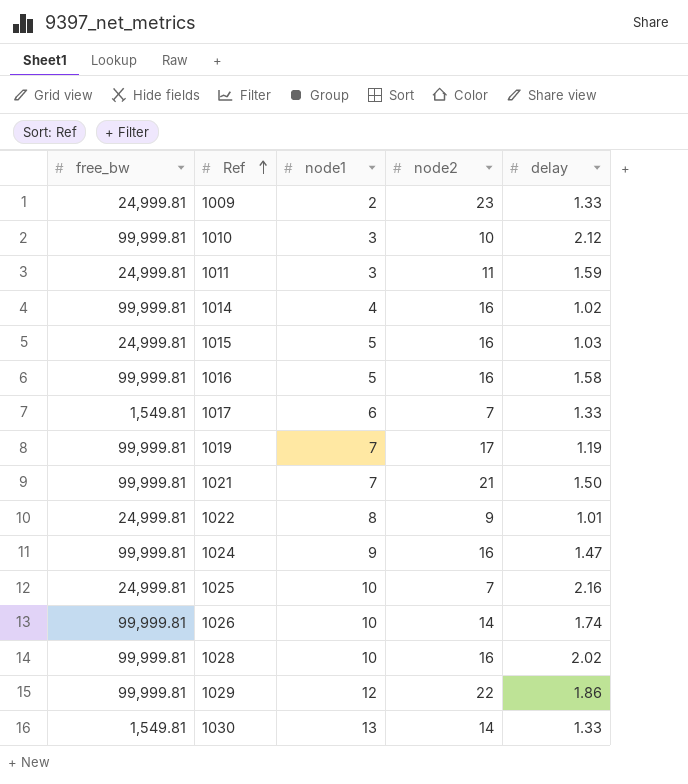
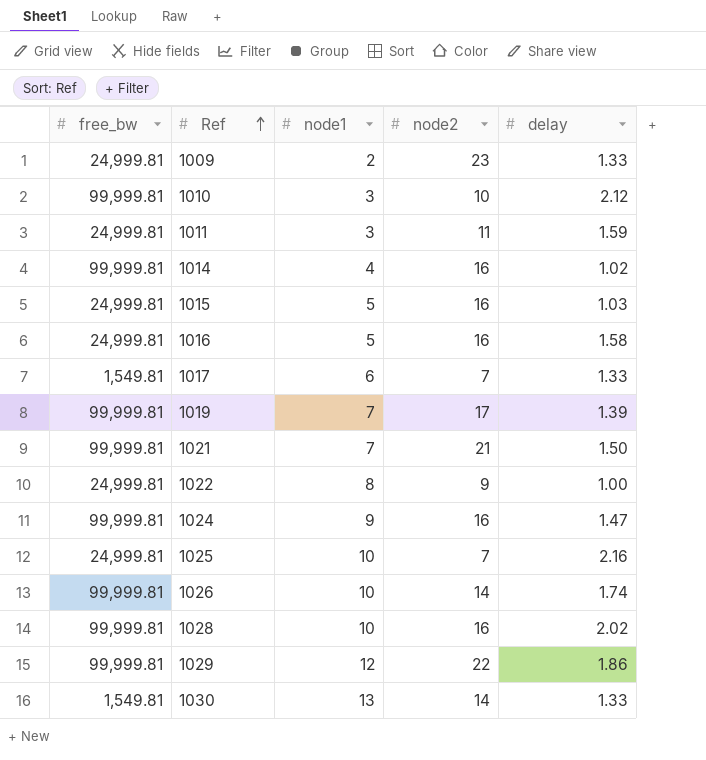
1016 | free_bw: 99,999.81 -> 24,999.81
1019 | delay: 1.19 -> 1.39
1022 | delay: 1.01 -> 1.00

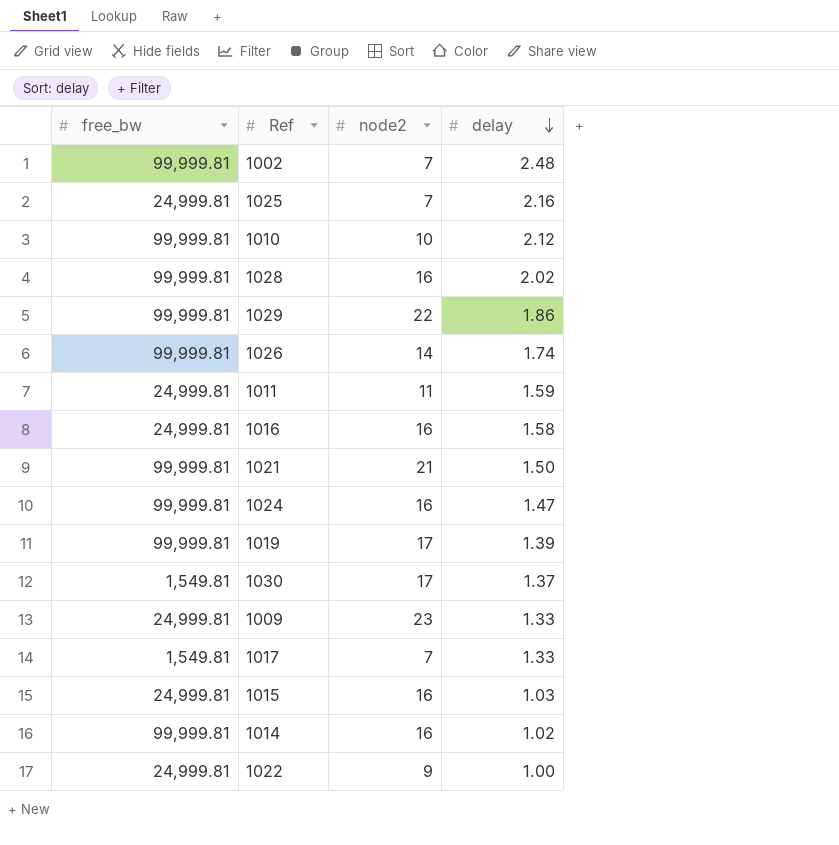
row order: Ref ascending -> delay descending
column node1 | position: 3 -> none
row 1002: none -> 99,999.81 | 7 | 2.48
1030 | node2: 14 -> 17
1030 | delay: 1.33 -> 1.37

